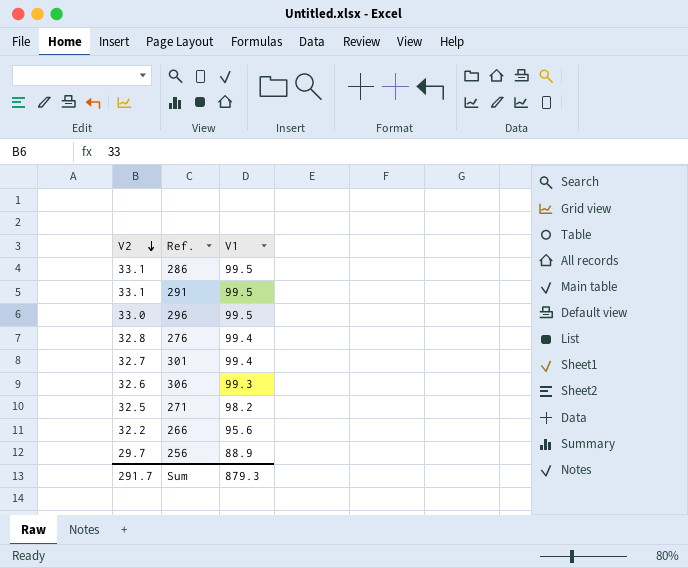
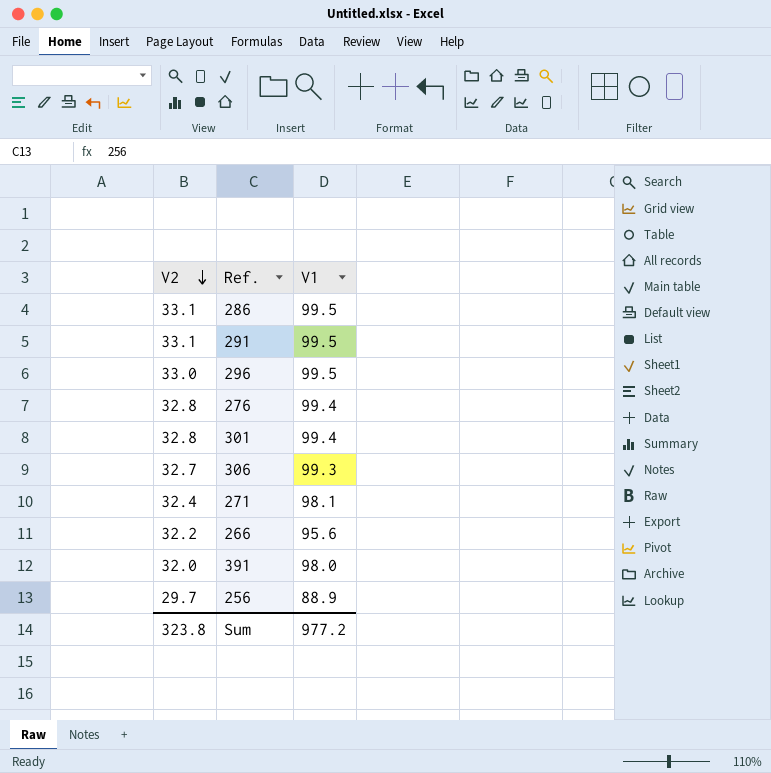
301 | V2: 32.7 -> 32.8
306 | V2: 32.6 -> 32.7
271 | V2: 32.5 -> 32.4
271 | V1: 98.2 -> 98.1
row 391: none -> 32.0 | 98.0
Sum | V2: 291.7 -> 323.8
Sum | V1: 879.3 -> 977.2

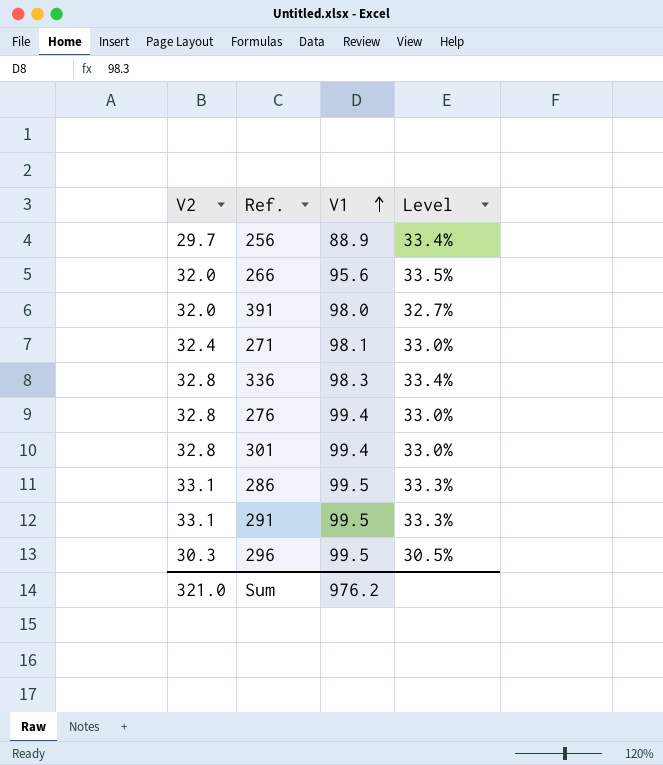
row order: V2 descending -> V1 ascending
column Level | formula: none -> [V2] / [V1]
row 306: 32.7 | 99.3 -> none
266 | V2: 32.2 -> 32.0
row 336: none -> 32.8 | 98.3 | 33.4%
296 | V2: 33.0 -> 30.3
Sum | V2: 323.8 -> 321.0
Sum | V1: 977.2 -> 976.2

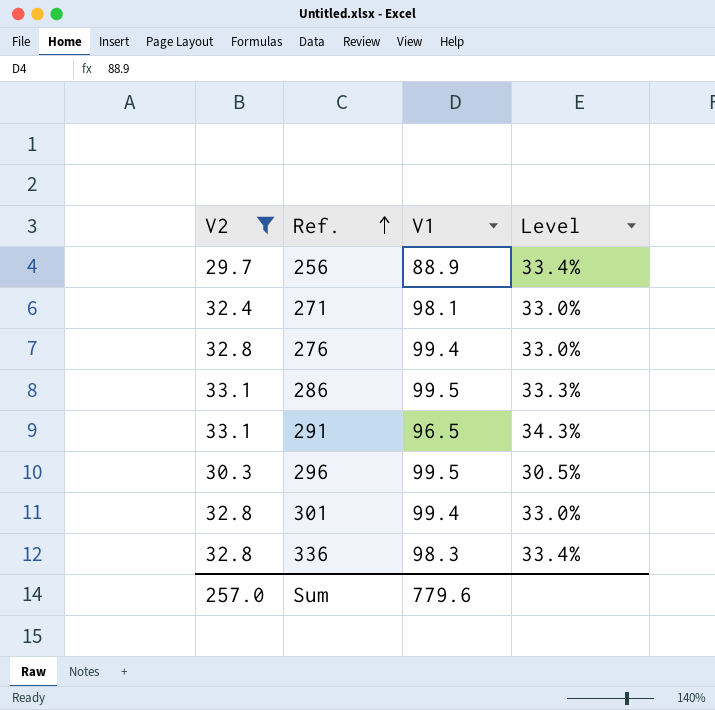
filter: none -> V2 != 32.0
row order: V1 ascending -> Ref. ascending
291 | V1: 99.5 -> 96.5
291 | Level: 33.3% -> 34.3%
Sum | V2: 321.0 -> 257.0
Sum | V1: 976.2 -> 779.6

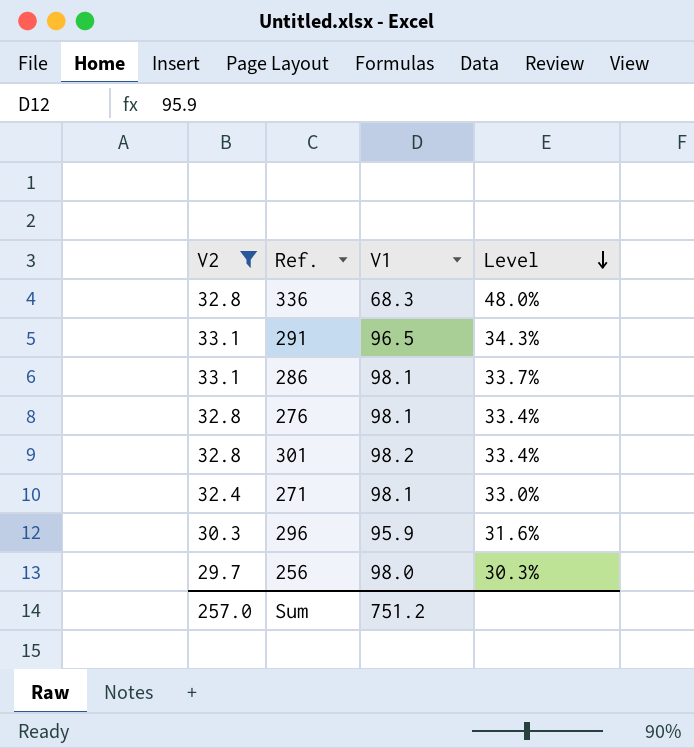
row order: Ref. ascending -> Level descending
336 | V1: 98.3 -> 68.3
336 | Level: 33.4% -> 48.0%
286 | V1: 99.5 -> 98.1
286 | Level: 33.3% -> 33.7%
276 | V1: 99.4 -> 98.1
276 | Level: 33.0% -> 33.4%
301 | V1: 99.4 -> 98.2
301 | Level: 33.0% -> 33.4%
296 | V1: 99.5 -> 95.9
296 | Level: 30.5% -> 31.6%
256 | V1: 88.9 -> 98.0
256 | Level: 33.4% -> 30.3%
Sum | V1: 779.6 -> 751.2

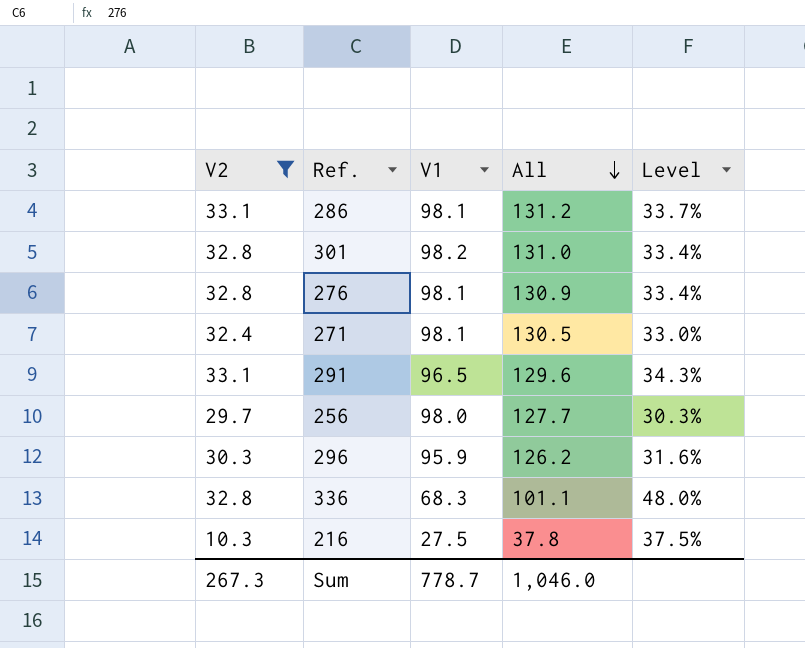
row order: Level descending -> All descending
column All | formula: none -> [V2] + [V1]
row 216: none -> 10.3 | 27.5 | 37.8 | 37.5%
Sum | V2: 257.0 -> 267.3
Sum | V1: 751.2 -> 778.7

